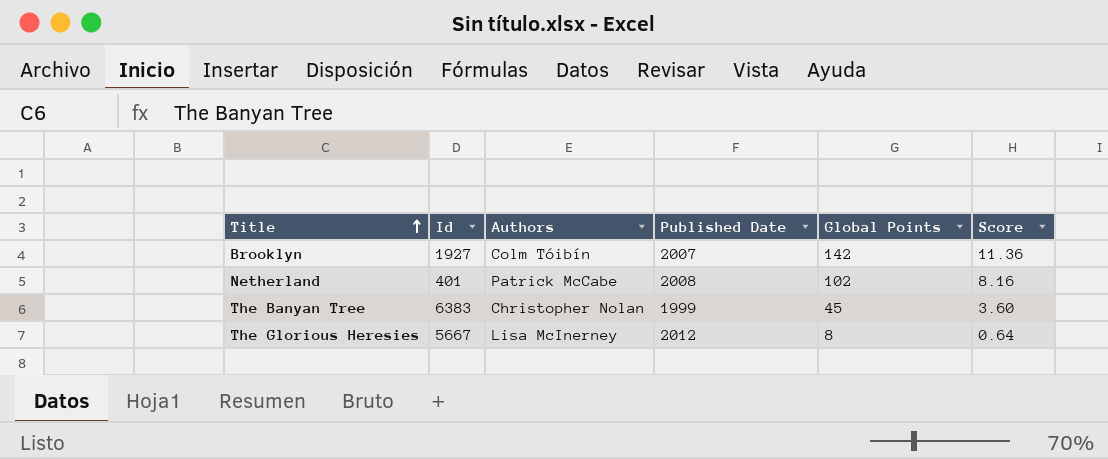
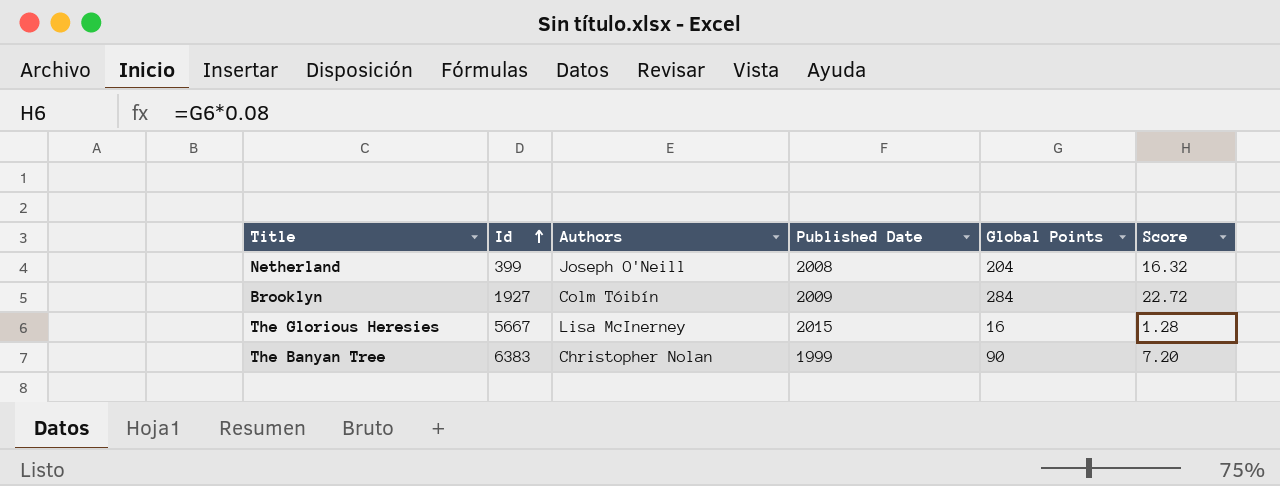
row order: Title ascending -> Id ascending
Netherland | Id: 401 -> 399
Netherland | Authors: Patrick McCabe -> Joseph O'Neill
Netherland | Global Points: 102 -> 204
Netherland | Score: 8.16 -> 16.32
Brooklyn | Published Date: 2007 -> 2009
Brooklyn | Global Points: 142 -> 284
Brooklyn | Score: 11.36 -> 22.72
The Glorious Heresies | Published Date: 2012 -> 2015
The Glorious Heresies | Global Points: 8 -> 16
The Glorious Heresies | Score: 0.64 -> 1.28
The Banyan Tree | Global Points: 45 -> 90
The Banyan Tree | Score: 3.60 -> 7.20

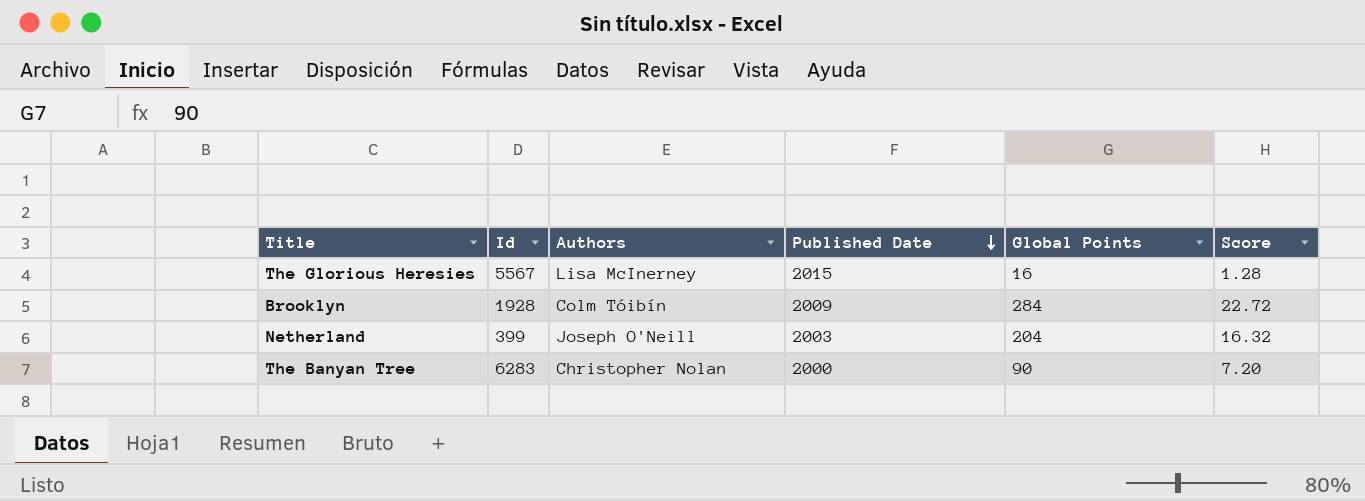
row order: Id ascending -> Published Date descending
The Glorious Heresies | Id: 5667 -> 5567
Brooklyn | Id: 1927 -> 1928
Netherland | Published Date: 2008 -> 2003
The Banyan Tree | Id: 6383 -> 6283
The Banyan Tree | Published Date: 1999 -> 2000

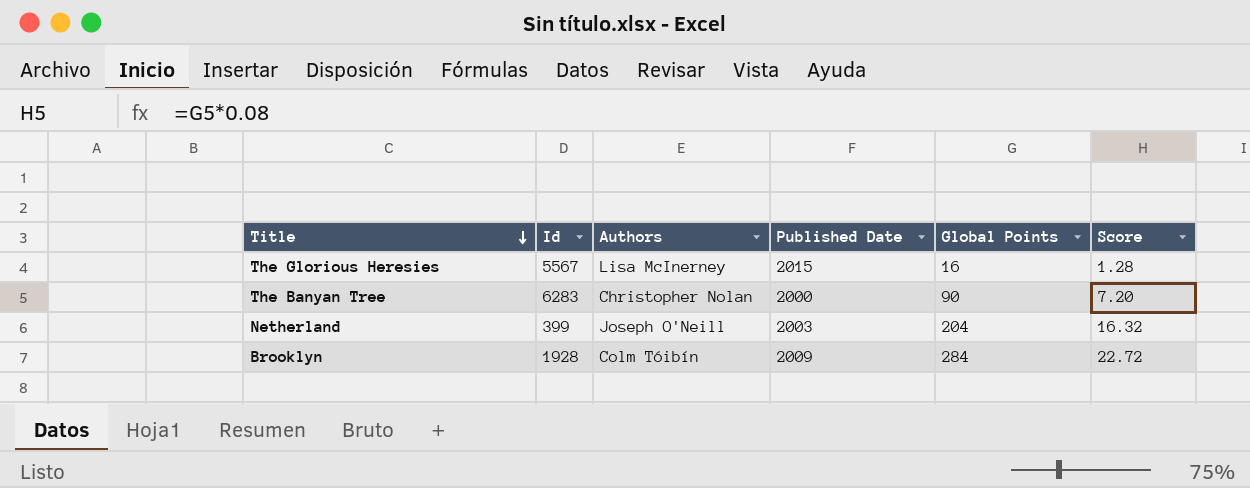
row order: Published Date descending -> Title descending

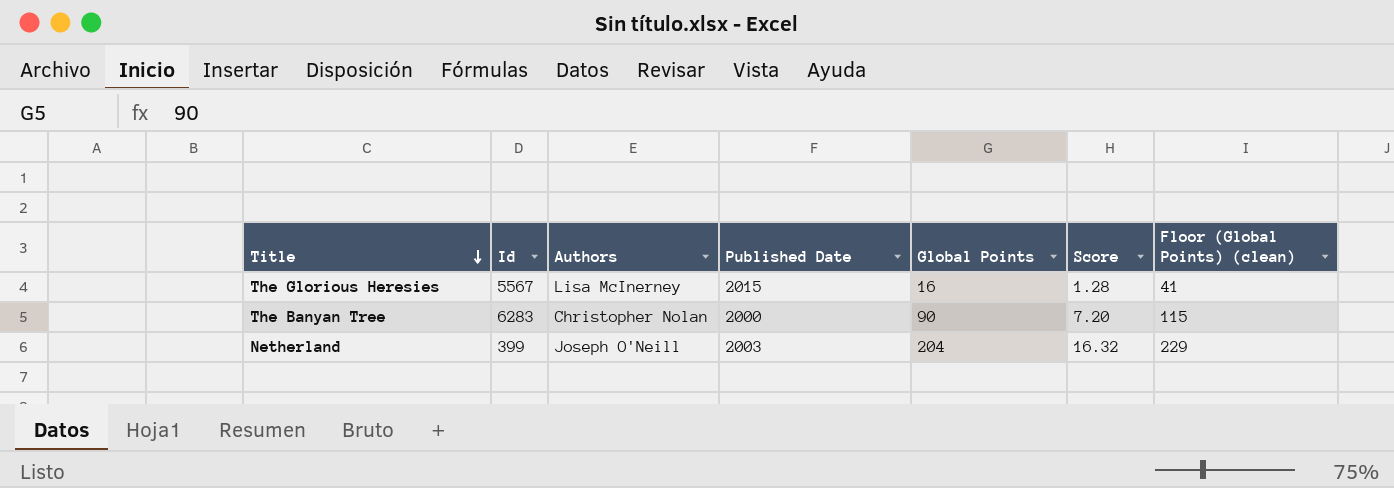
column Floor (Global Points) (clean) | formula: none -> [Global Points] + 25
row Brooklyn: 1928 | Colm Tóibín | 2009 | 284 | 22.72 -> none

